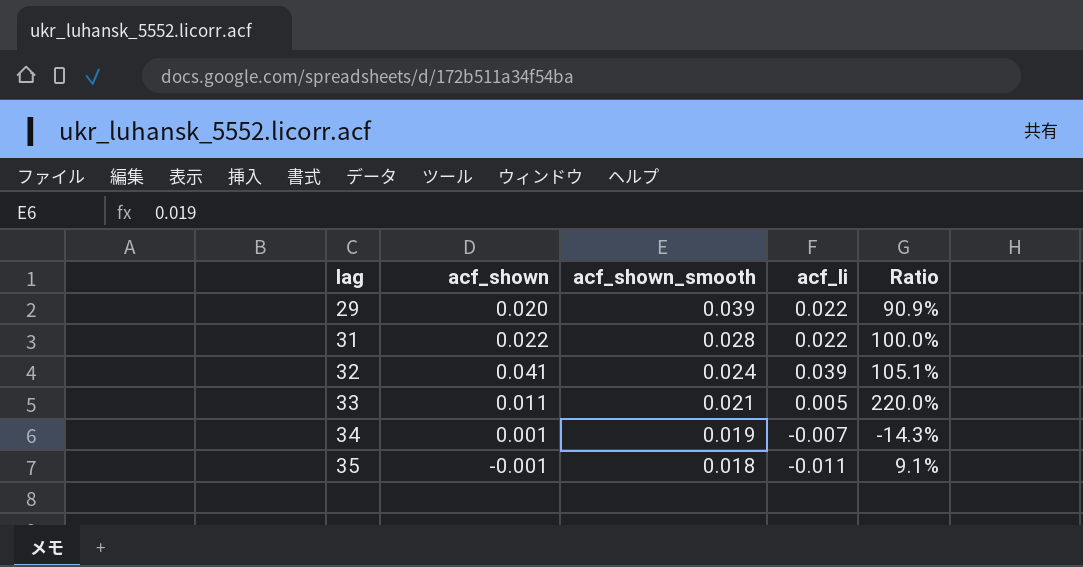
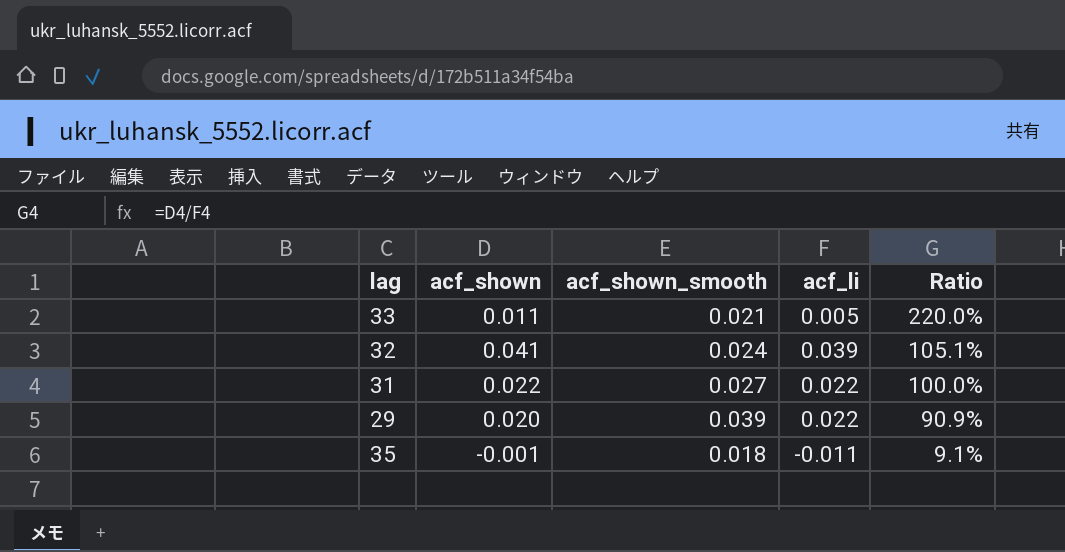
row order: lag ascending -> Ratio descending
row 34: 0.001 | 0.019 | -0.007 | -14.3% -> none
31 | acf_shown_smooth: 0.028 -> 0.027

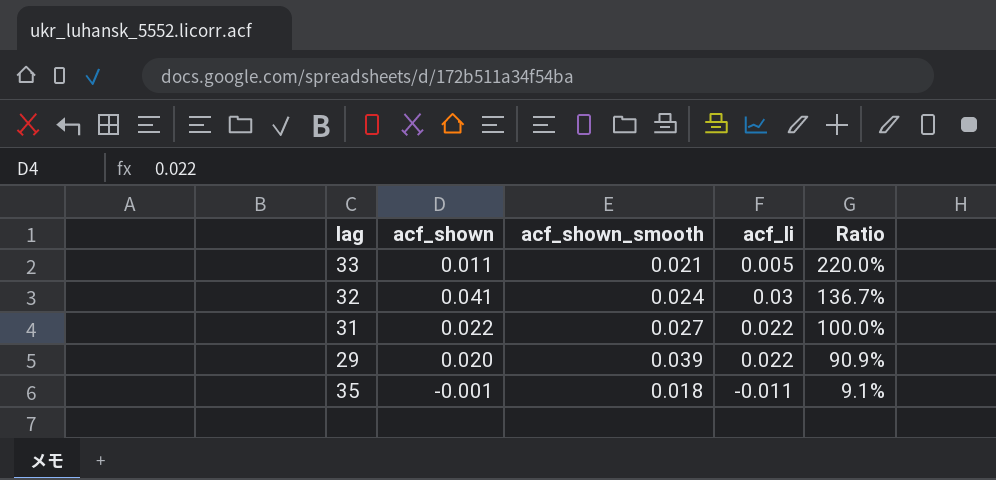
32 | acf_li: 0.039 -> 0.03
32 | Ratio: 105.1% -> 136.7%

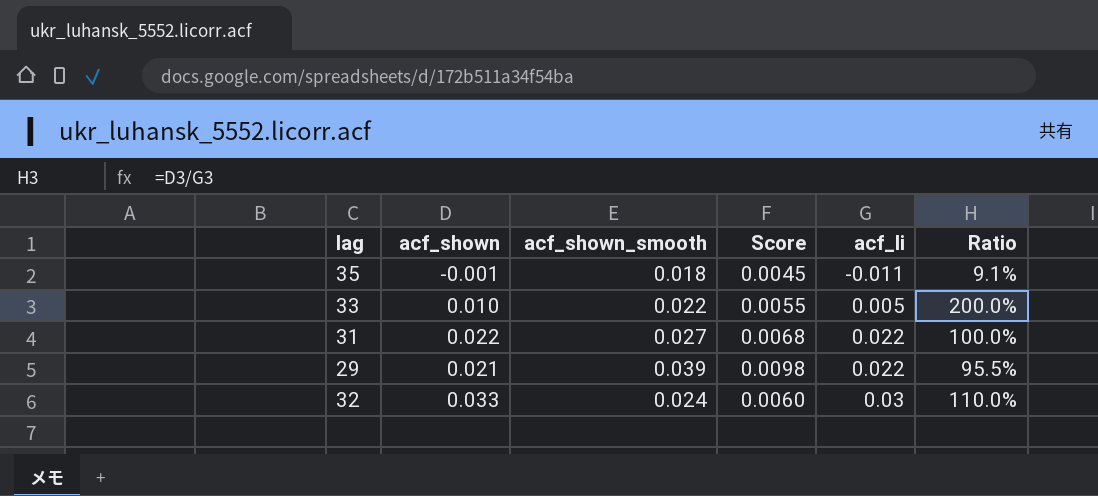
row order: Ratio descending -> acf_li ascending
column Score | formula: none -> [acf_shown_smooth] * 0.25
33 | acf_shown: 0.011 -> 0.010
33 | acf_shown_smooth: 0.021 -> 0.022
33 | Ratio: 220.0% -> 200.0%
29 | acf_shown: 0.020 -> 0.021
29 | Ratio: 90.9% -> 95.5%
32 | acf_shown: 0.041 -> 0.033
32 | Ratio: 136.7% -> 110.0%

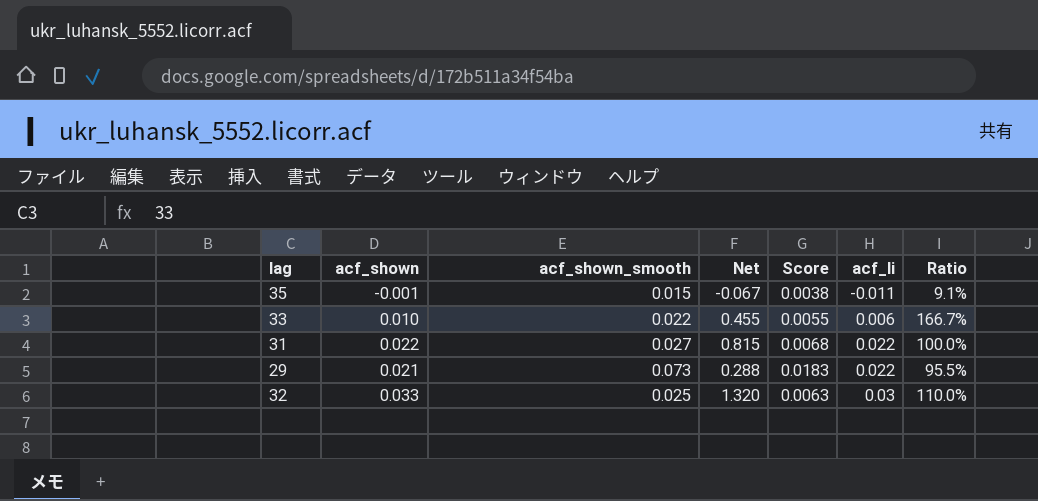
column Net | formula: none -> [acf_shown] / [acf_shown_smooth]
35 | acf_shown_smooth: 0.018 -> 0.015
35 | Score: 0.0045 -> 0.0038
33 | acf_li: 0.005 -> 0.006
33 | Ratio: 200.0% -> 166.7%
29 | acf_shown_smooth: 0.039 -> 0.073
29 | Score: 0.0098 -> 0.0183
32 | acf_shown_smooth: 0.024 -> 0.025
32 | Score: 0.0060 -> 0.0063

